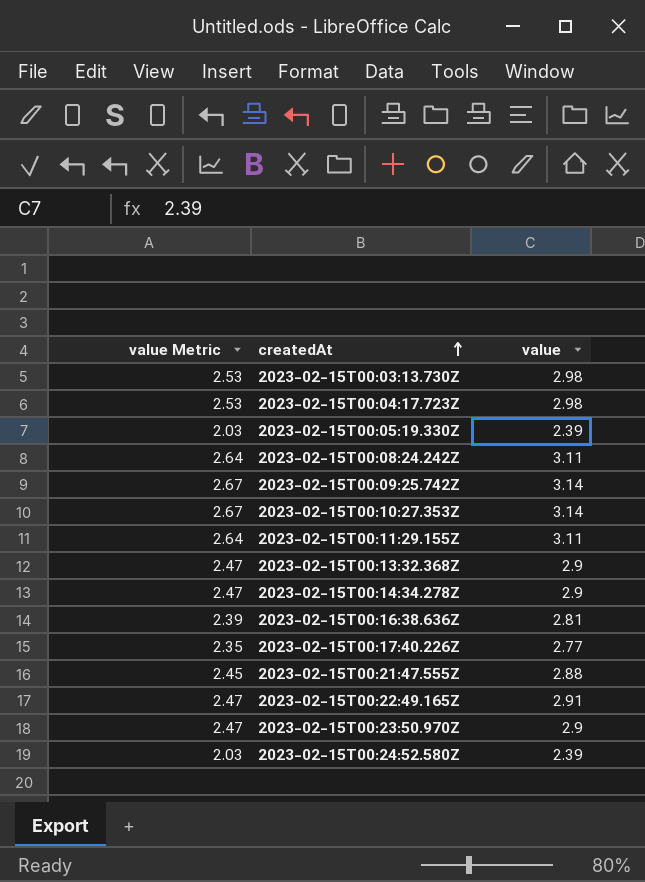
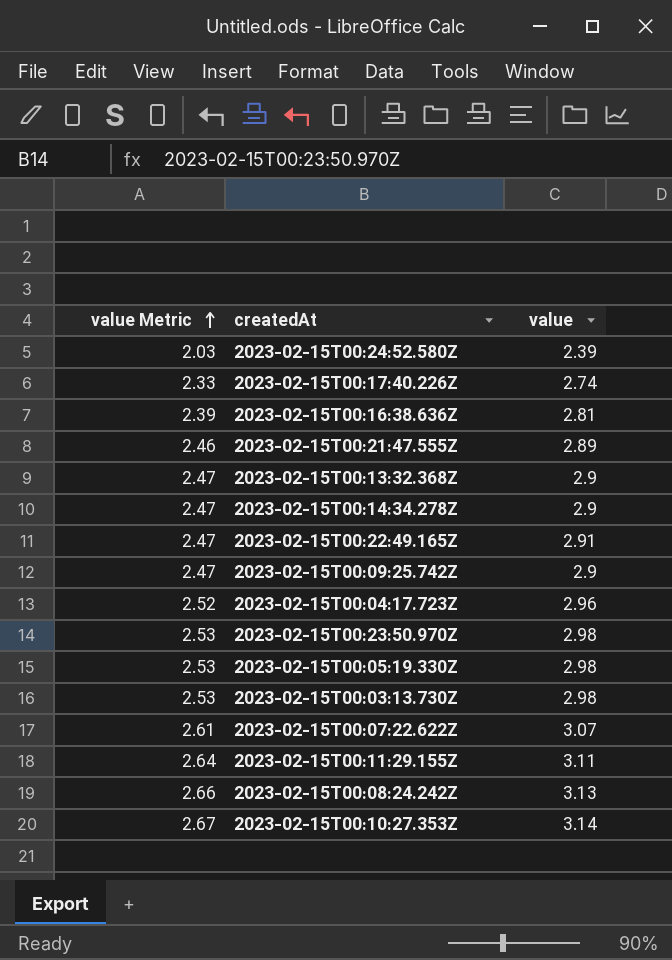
row order: createdAt ascending -> value Metric ascending
2023-02-15T00:17:40.226Z | value Metric: 2.35 -> 2.33
2023-02-15T00:17:40.226Z | value: 2.77 -> 2.74
2023-02-15T00:21:47.555Z | value Metric: 2.45 -> 2.46
2023-02-15T00:21:47.555Z | value: 2.88 -> 2.89
2023-02-15T00:09:25.742Z | value Metric: 2.67 -> 2.47
2023-02-15T00:09:25.742Z | value: 3.14 -> 2.9
2023-02-15T00:04:17.723Z | value Metric: 2.53 -> 2.52
2023-02-15T00:04:17.723Z | value: 2.98 -> 2.96
2023-02-15T00:23:50.970Z | value Metric: 2.47 -> 2.53
2023-02-15T00:23:50.970Z | value: 2.9 -> 2.98
2023-02-15T00:05:19.330Z | value Metric: 2.03 -> 2.53
2023-02-15T00:05:19.330Z | value: 2.39 -> 2.98
row 2023-02-15T00:07:22.622Z: none -> 2.61 | 3.07
2023-02-15T00:08:24.242Z | value Metric: 2.64 -> 2.66
2023-02-15T00:08:24.242Z | value: 3.11 -> 3.13

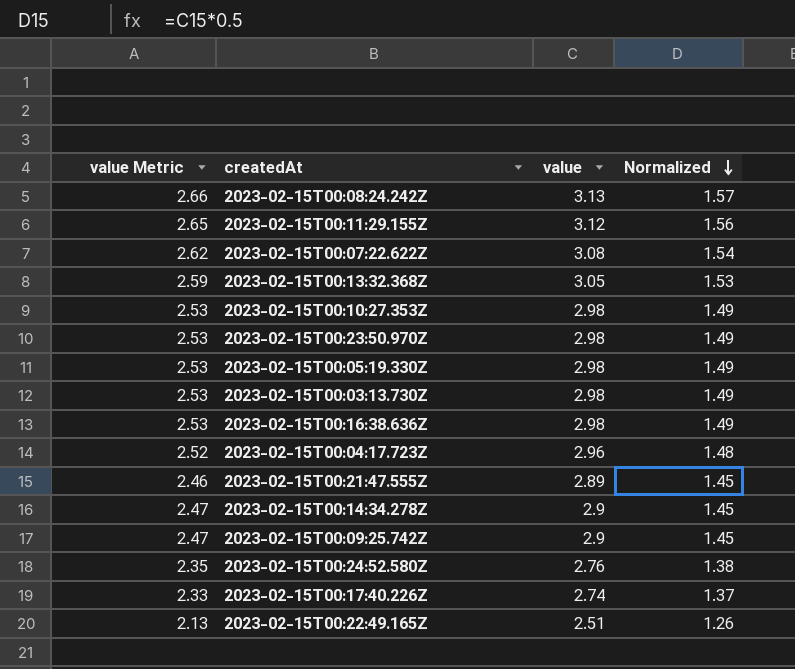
row order: value Metric ascending -> Normalized descending
column Normalized | formula: none -> [value] * 0.5
2023-02-15T00:11:29.155Z | value Metric: 2.64 -> 2.65
2023-02-15T00:11:29.155Z | value: 3.11 -> 3.12
2023-02-15T00:07:22.622Z | value Metric: 2.61 -> 2.62
2023-02-15T00:07:22.622Z | value: 3.07 -> 3.08
2023-02-15T00:13:32.368Z | value Metric: 2.47 -> 2.59
2023-02-15T00:13:32.368Z | value: 2.9 -> 3.05
2023-02-15T00:10:27.353Z | value Metric: 2.67 -> 2.53
2023-02-15T00:10:27.353Z | value: 3.14 -> 2.98
2023-02-15T00:16:38.636Z | value Metric: 2.39 -> 2.53
2023-02-15T00:16:38.636Z | value: 2.81 -> 2.98
2023-02-15T00:24:52.580Z | value Metric: 2.03 -> 2.35
2023-02-15T00:24:52.580Z | value: 2.39 -> 2.76
2023-02-15T00:22:49.165Z | value Metric: 2.47 -> 2.13
2023-02-15T00:22:49.165Z | value: 2.91 -> 2.51

